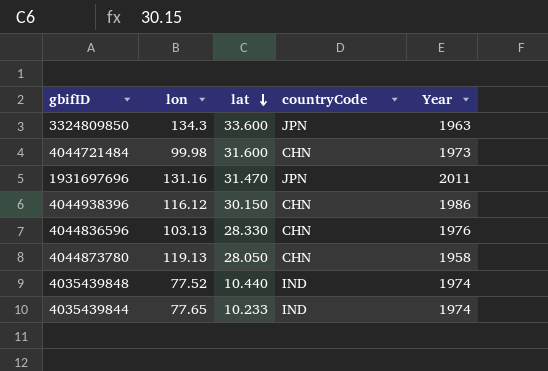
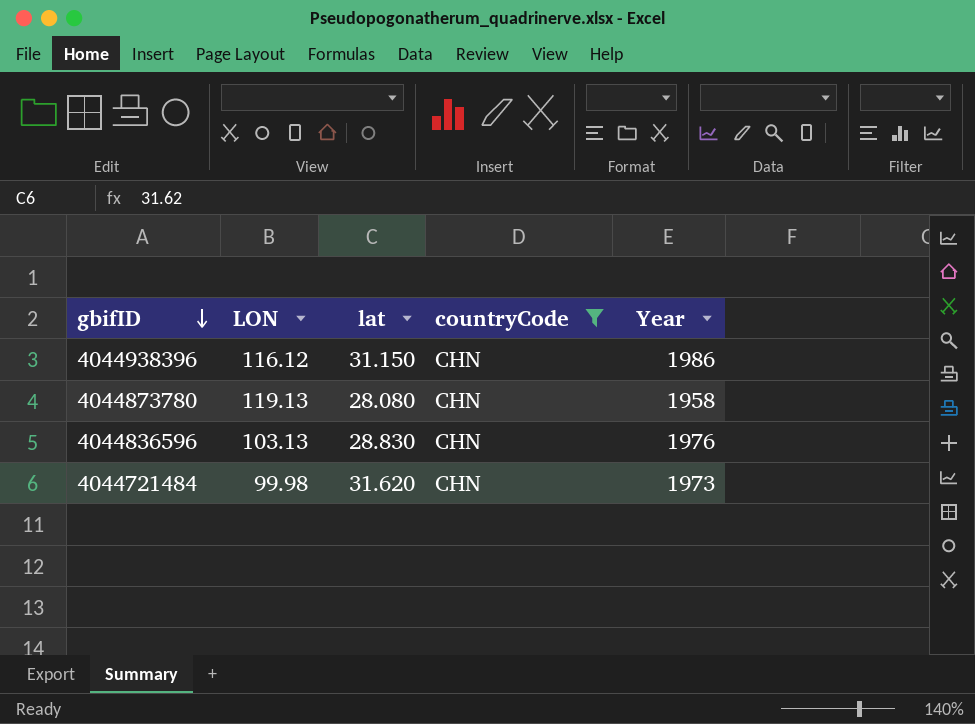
filter: none -> countryCode = CHN
row order: lat descending -> gbifID descending
column name: lon -> LON
4044938396 | lat: 30.150 -> 31.150
4044873780 | lat: 28.050 -> 28.080
4044836596 | lat: 28.330 -> 28.830
4044721484 | lat: 31.600 -> 31.620

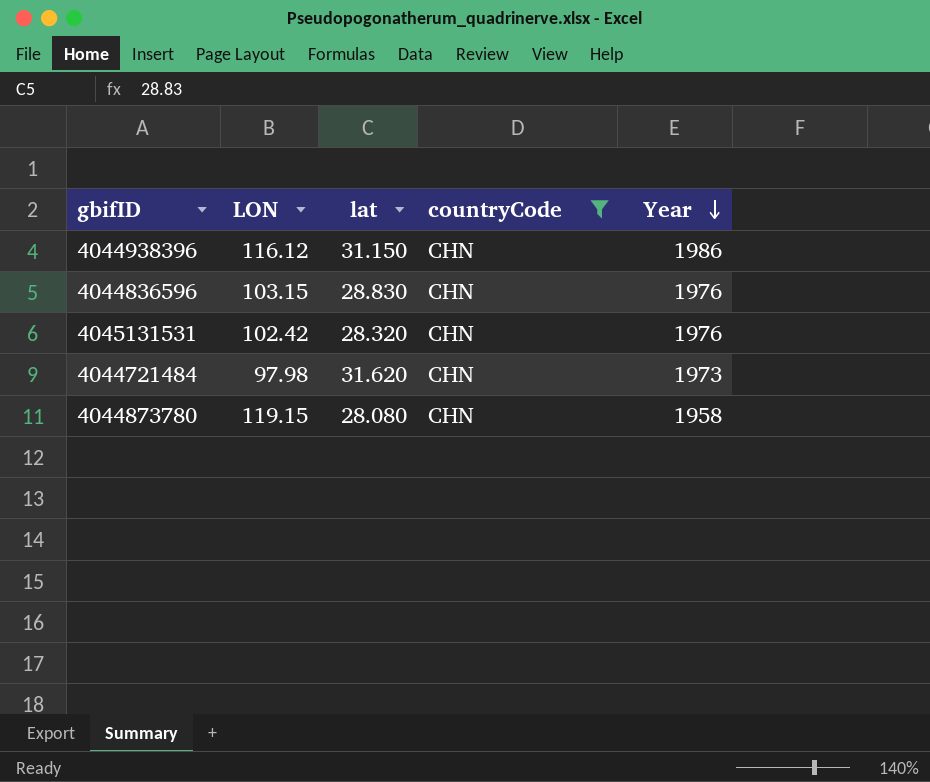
row order: gbifID descending -> Year descending
4044836596 | LON: 103.13 -> 103.15
row 4045131531: none -> 102.42 | 28.320 | CHN | 1976
4044721484 | LON: 99.98 -> 97.98
4044873780 | LON: 119.13 -> 119.15

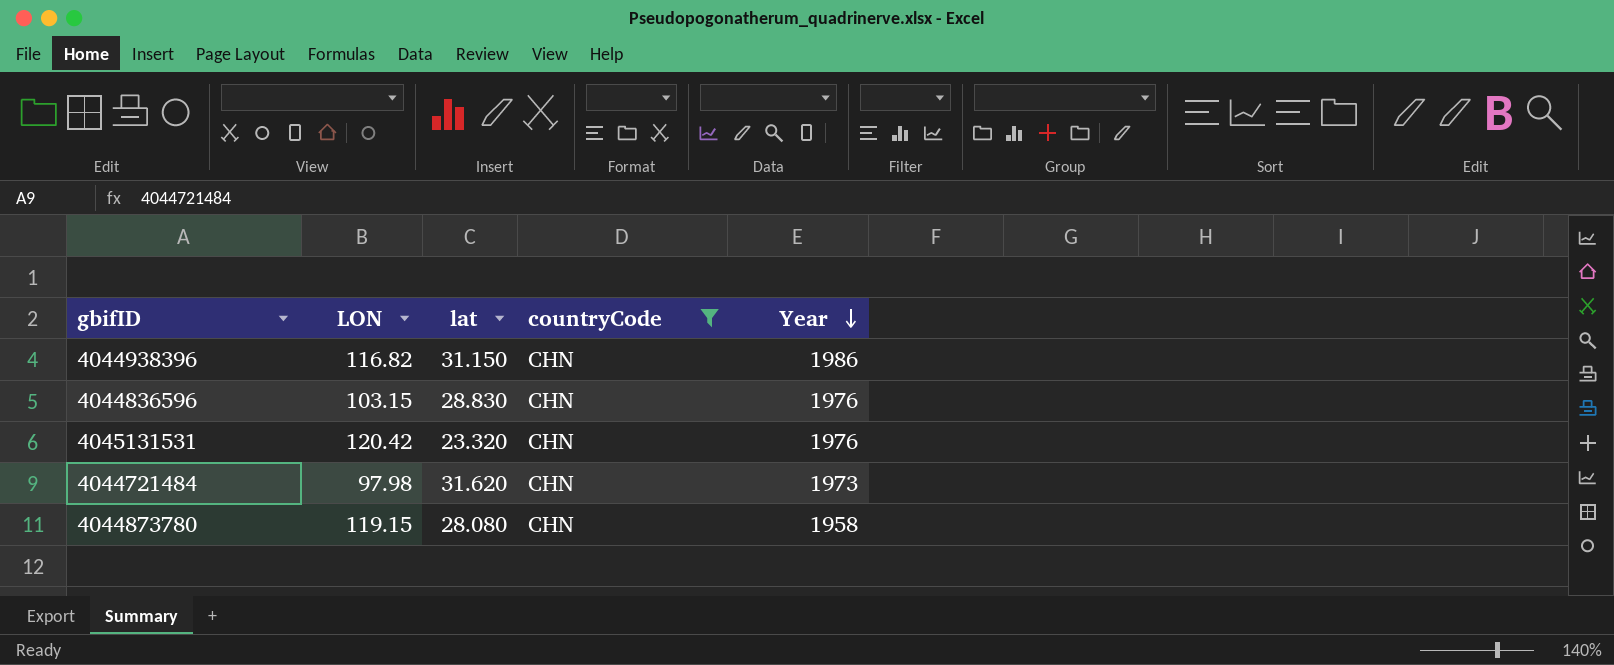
4044938396 | LON: 116.12 -> 116.82
4045131531 | LON: 102.42 -> 120.42
4045131531 | lat: 28.320 -> 23.320

